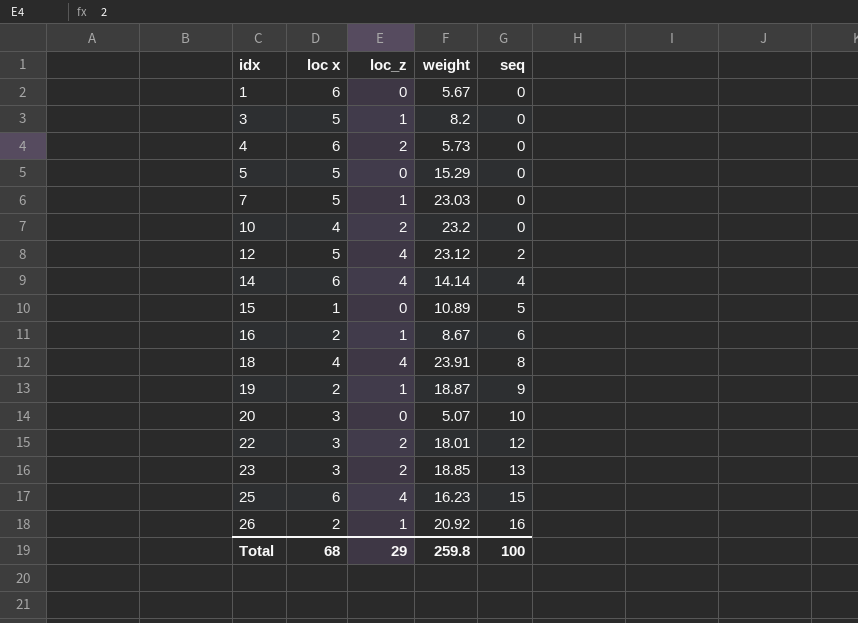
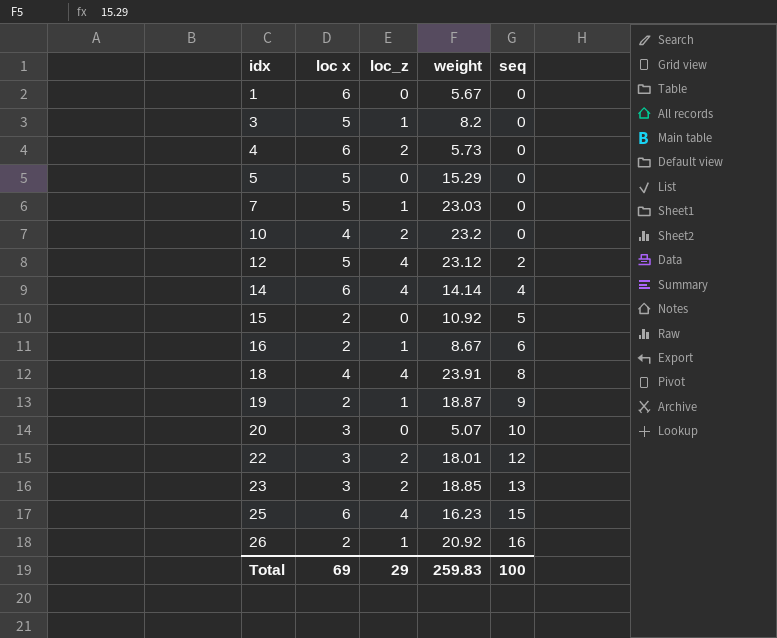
15 | loc x: 1 -> 2
15 | weight: 10.89 -> 10.92
Total | loc x: 68 -> 69
Total | weight: 259.8 -> 259.83

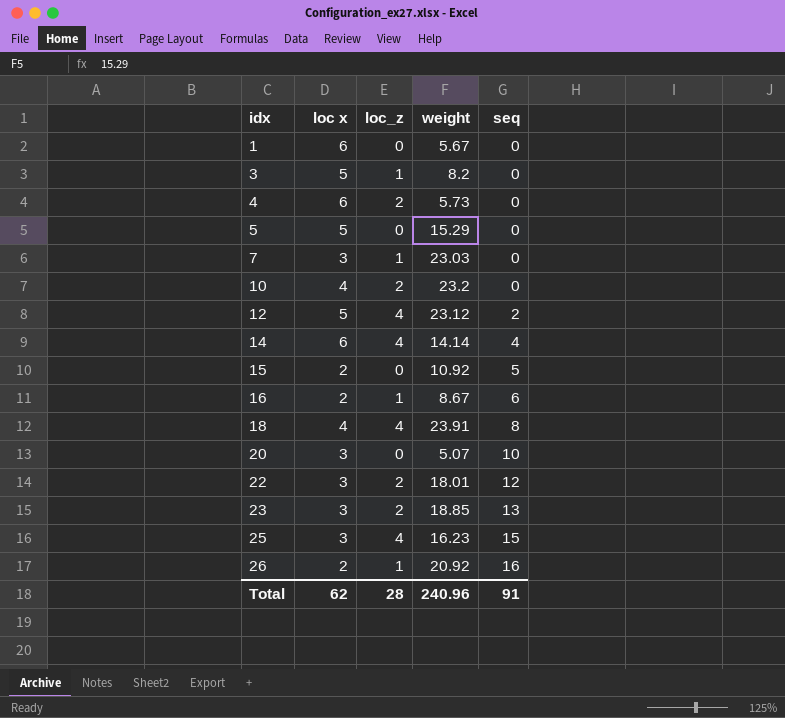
row 19: 2 | 1 | 18.87 | 9 -> none
7 | loc x: 5 -> 3
25 | loc x: 6 -> 3
Total | loc x: 69 -> 62
Total | loc_z: 29 -> 28
Total | weight: 259.83 -> 240.96
Total | seq: 100 -> 91

